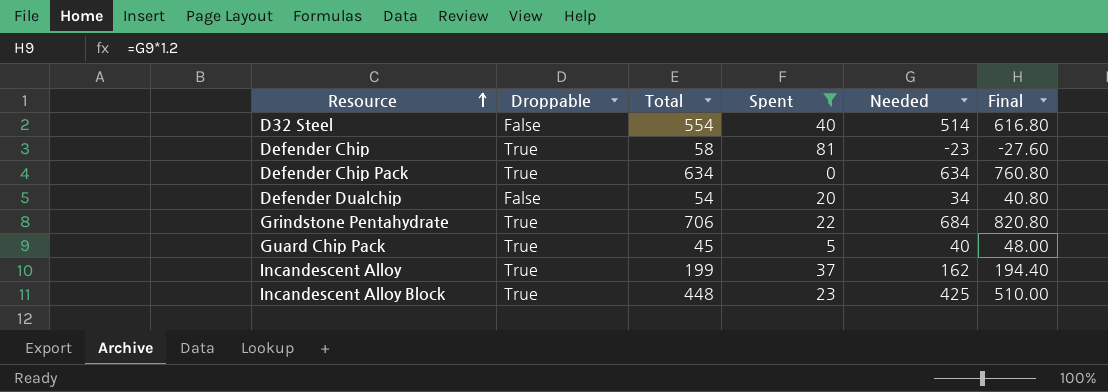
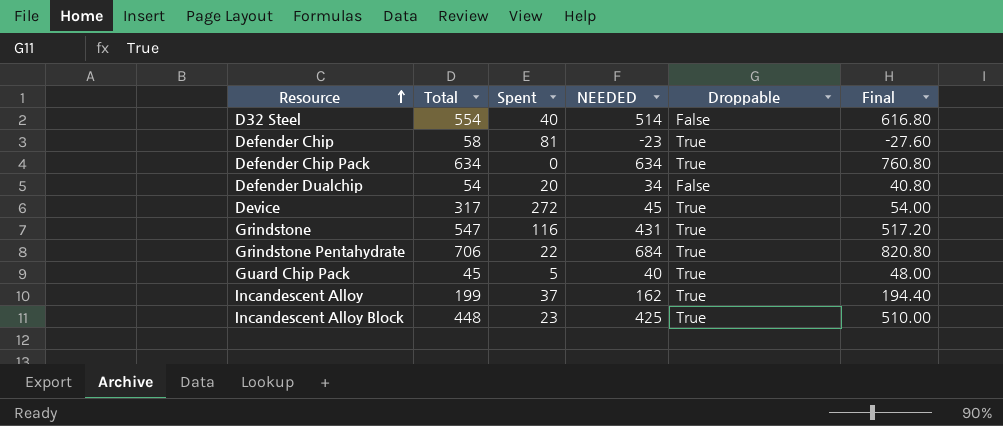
filter: Spent <= 81 -> none
column name: Needed -> NEEDED
column Droppable | position: 2 -> 5

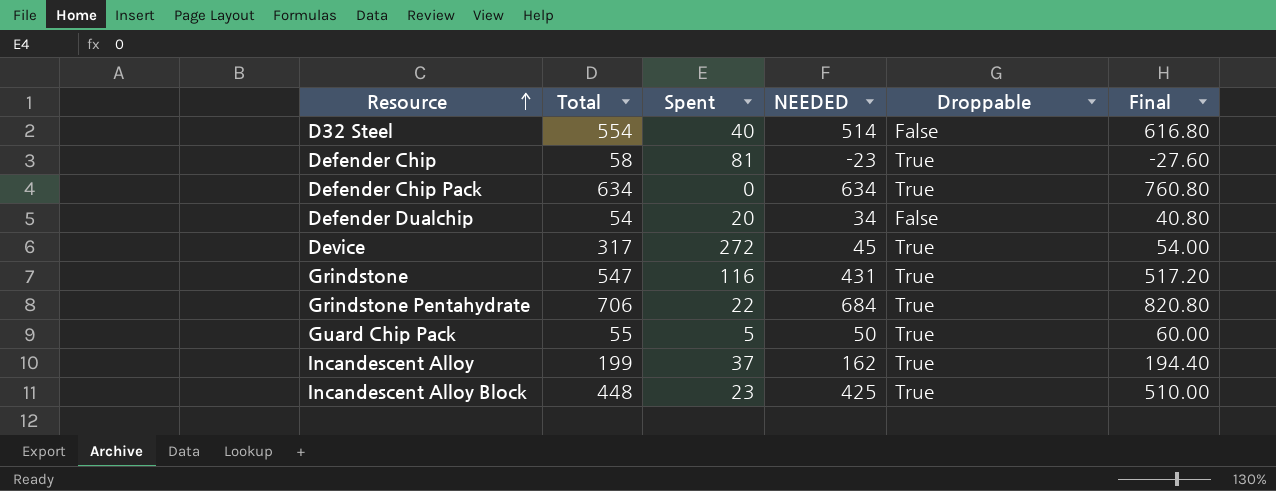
Guard Chip Pack | Total: 45 -> 55
Guard Chip Pack | NEEDED: 40 -> 50
Guard Chip Pack | Final: 48.00 -> 60.00

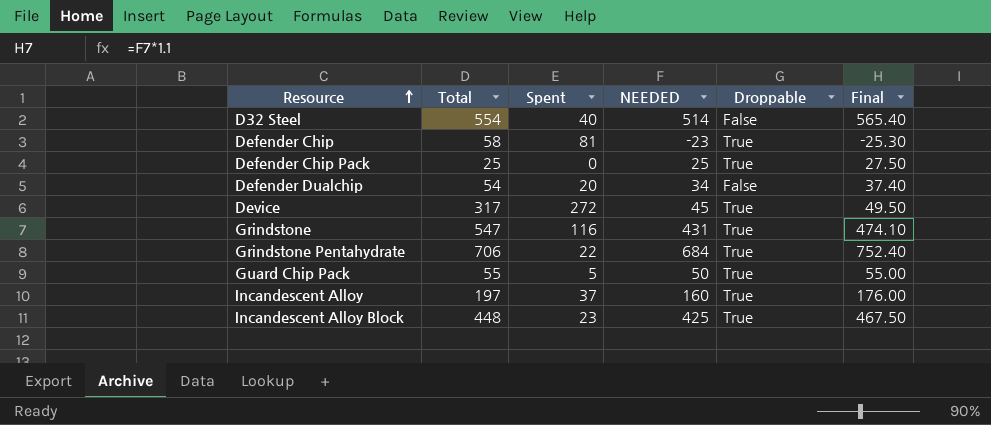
column Final | formula: [NEEDED] * 1.2 -> [NEEDED] * 1.1
Defender Chip Pack | Total: 634 -> 25
Defender Chip Pack | NEEDED: 634 -> 25
Incandescent Alloy | Total: 199 -> 197
Incandescent Alloy | NEEDED: 162 -> 160

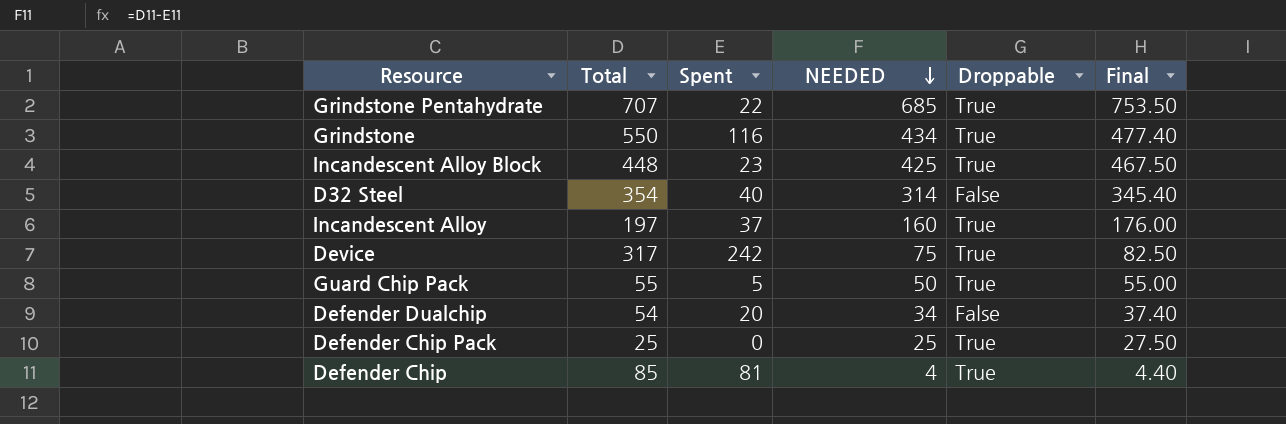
row order: Resource ascending -> NEEDED descending
Grindstone Pentahydrate | Total: 706 -> 707
Grindstone Pentahydrate | NEEDED: 684 -> 685
Grindstone Pentahydrate | Final: 752.40 -> 753.50
Grindstone | Total: 547 -> 550
Grindstone | NEEDED: 431 -> 434
Grindstone | Final: 474.10 -> 477.40
D32 Steel | Total: 554 -> 354
D32 Steel | NEEDED: 514 -> 314
D32 Steel | Final: 565.40 -> 345.40
Device | Spent: 272 -> 242
Device | NEEDED: 45 -> 75
Device | Final: 49.50 -> 82.50
Defender Chip | Total: 58 -> 85
Defender Chip | NEEDED: -23 -> 4
Defender Chip | Final: -25.30 -> 4.40

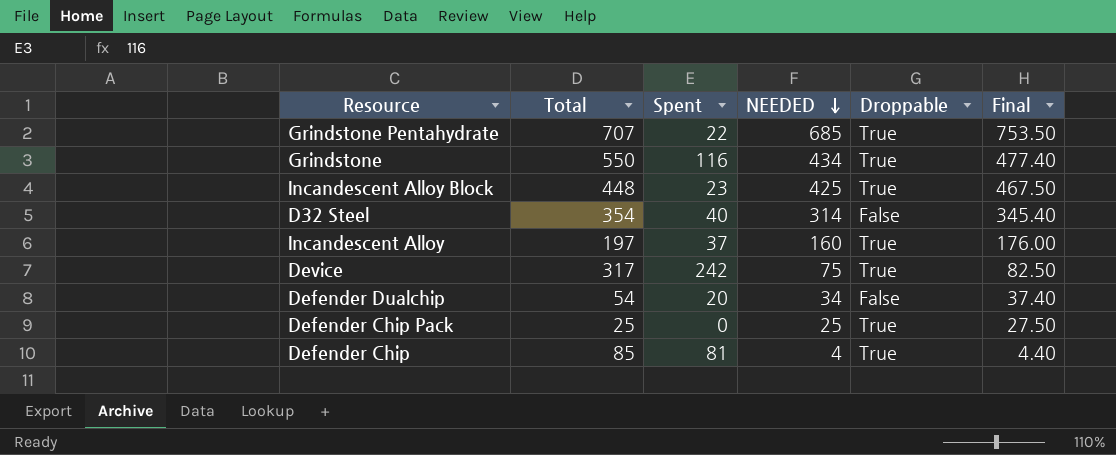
row Guard Chip Pack: 55 | 5 | 50 | True | 55.00 -> none

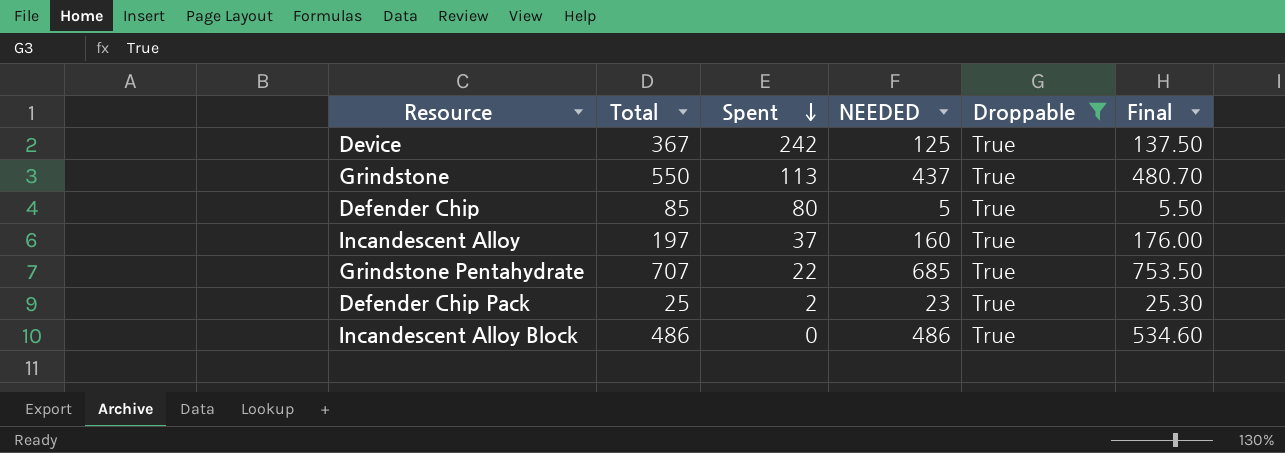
filter: none -> Droppable = True
row order: NEEDED descending -> Spent descending
Device | Total: 317 -> 367
Device | NEEDED: 75 -> 125
Device | Final: 82.50 -> 137.50
Grindstone | Spent: 116 -> 113
Grindstone | NEEDED: 434 -> 437
Grindstone | Final: 477.40 -> 480.70
Defender Chip | Spent: 81 -> 80
Defender Chip | NEEDED: 4 -> 5
Defender Chip | Final: 4.40 -> 5.50
Defender Chip Pack | Spent: 0 -> 2
Defender Chip Pack | NEEDED: 25 -> 23
Defender Chip Pack | Final: 27.50 -> 25.30
Incandescent Alloy Block | Total: 448 -> 486
Incandescent Alloy Block | Spent: 23 -> 0
Incandescent Alloy Block | NEEDED: 425 -> 486
Incandescent Alloy Block | Final: 467.50 -> 534.60

